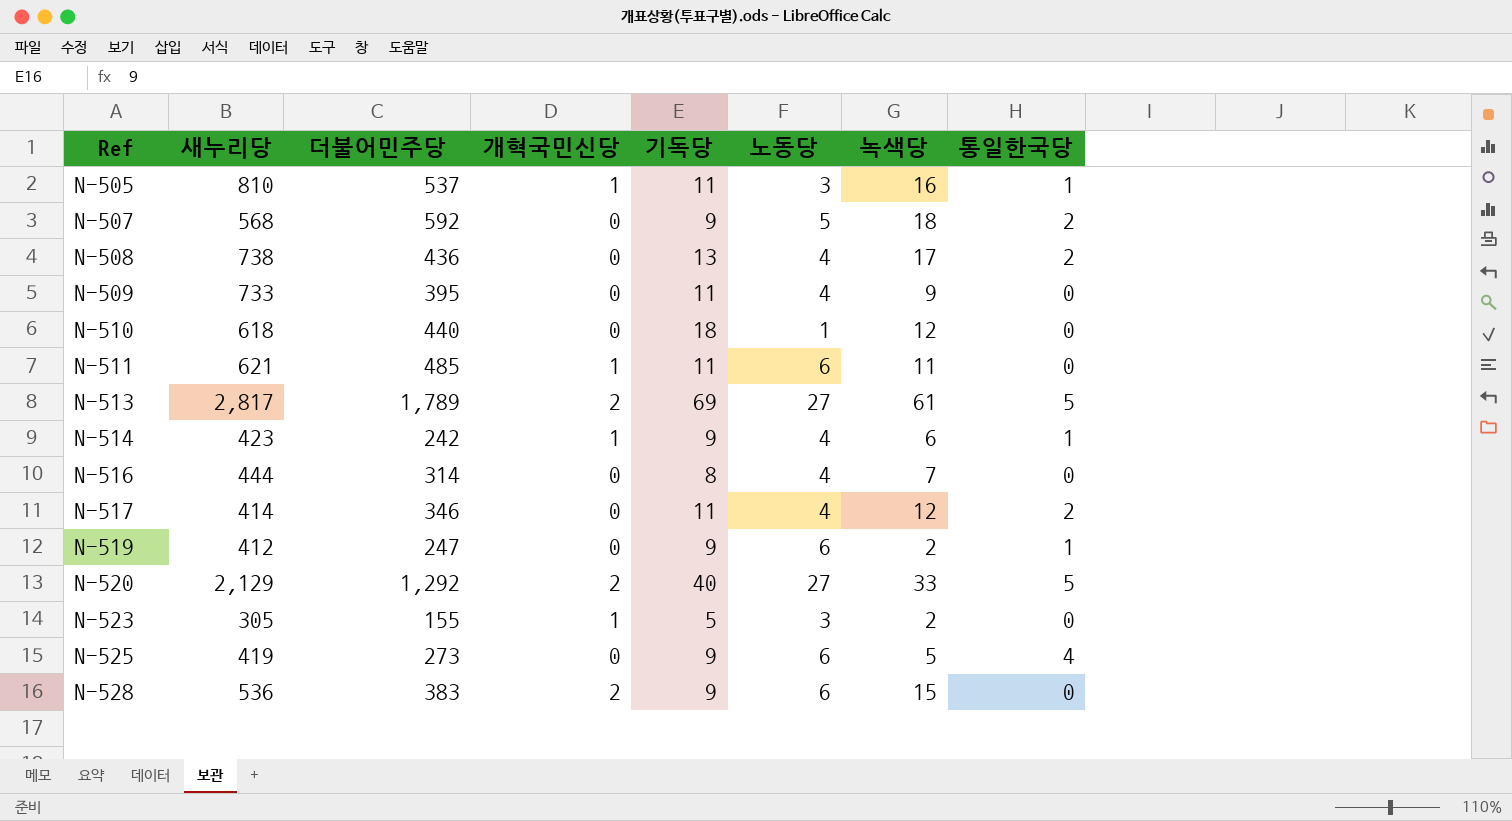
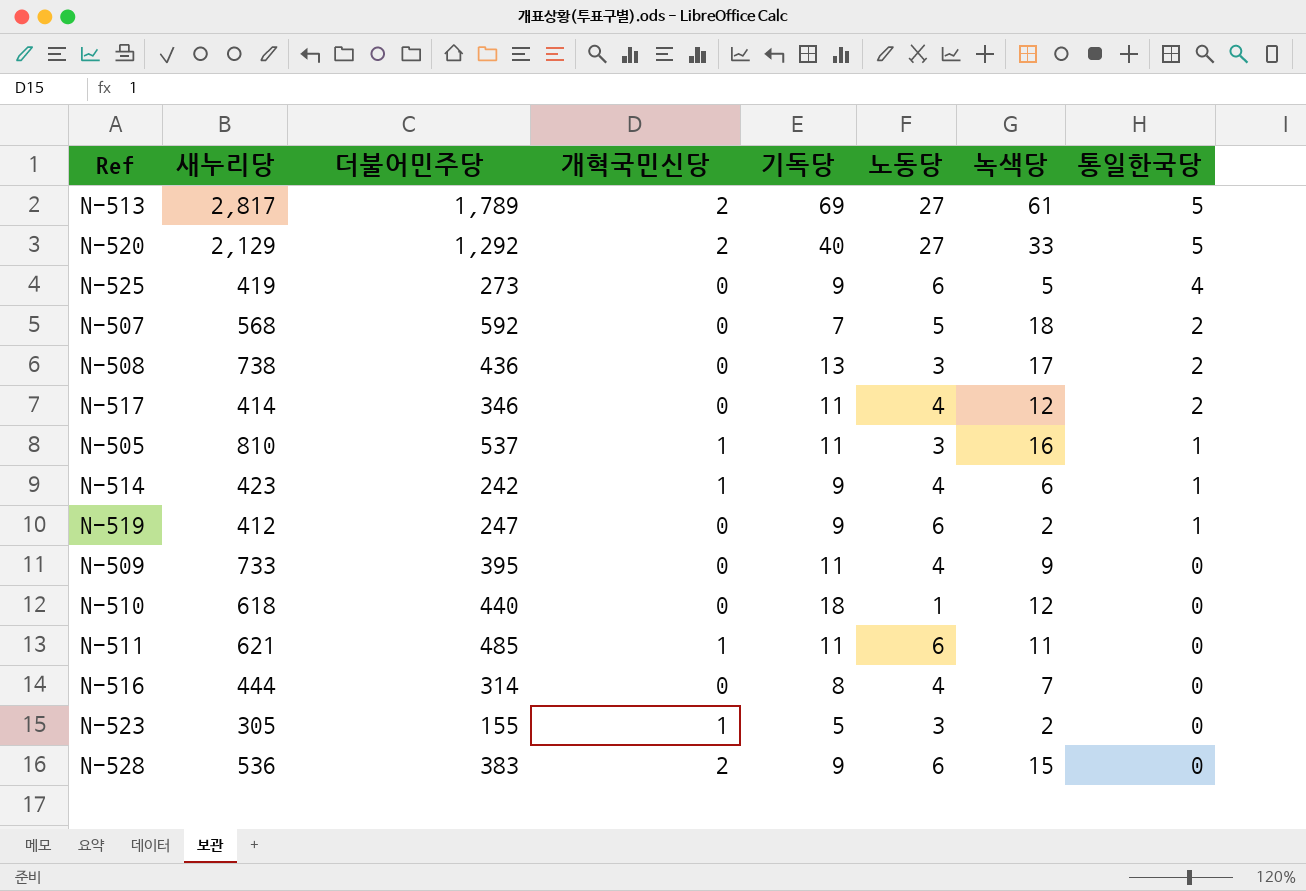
row order: Ref ascending -> 통일한국당 descending
N-507 | 기독당: 9 -> 7
N-508 | 노동당: 4 -> 3

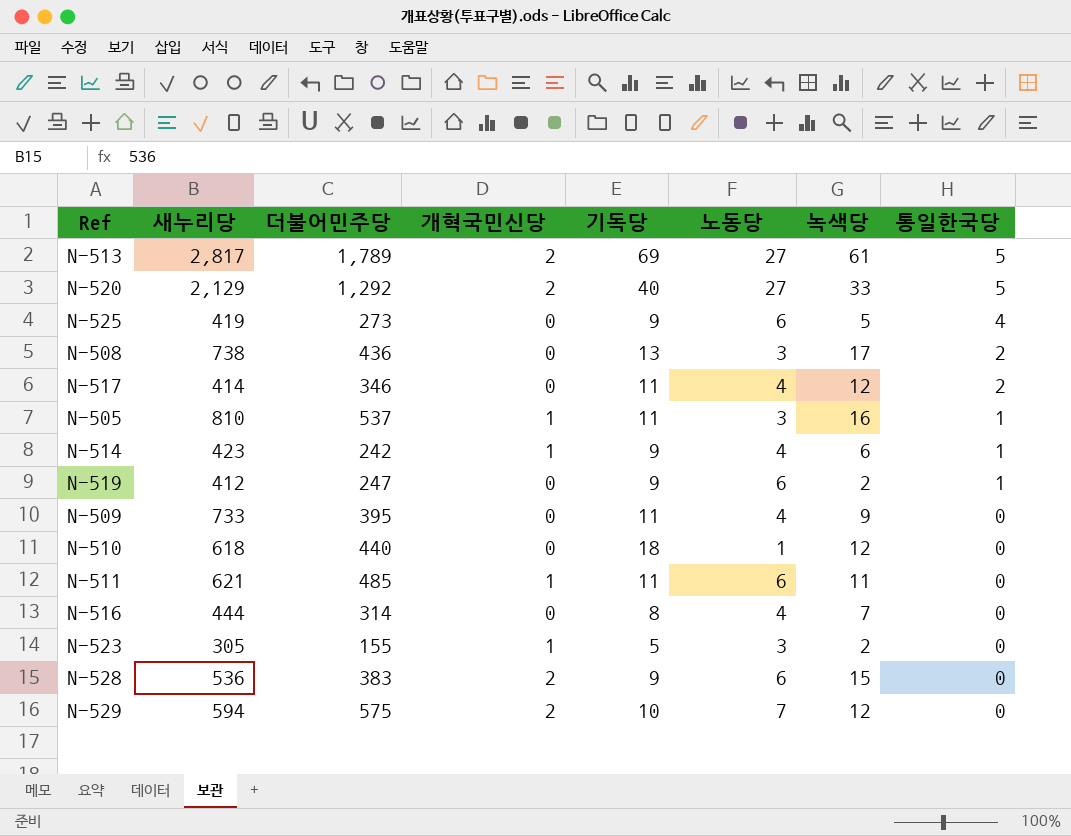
row N-507: 568 | 592 | 0 | 7 | 5 | 18 | 2 -> none
row N-529: none -> 594 | 575 | 2 | 10 | 7 | 12 | 0

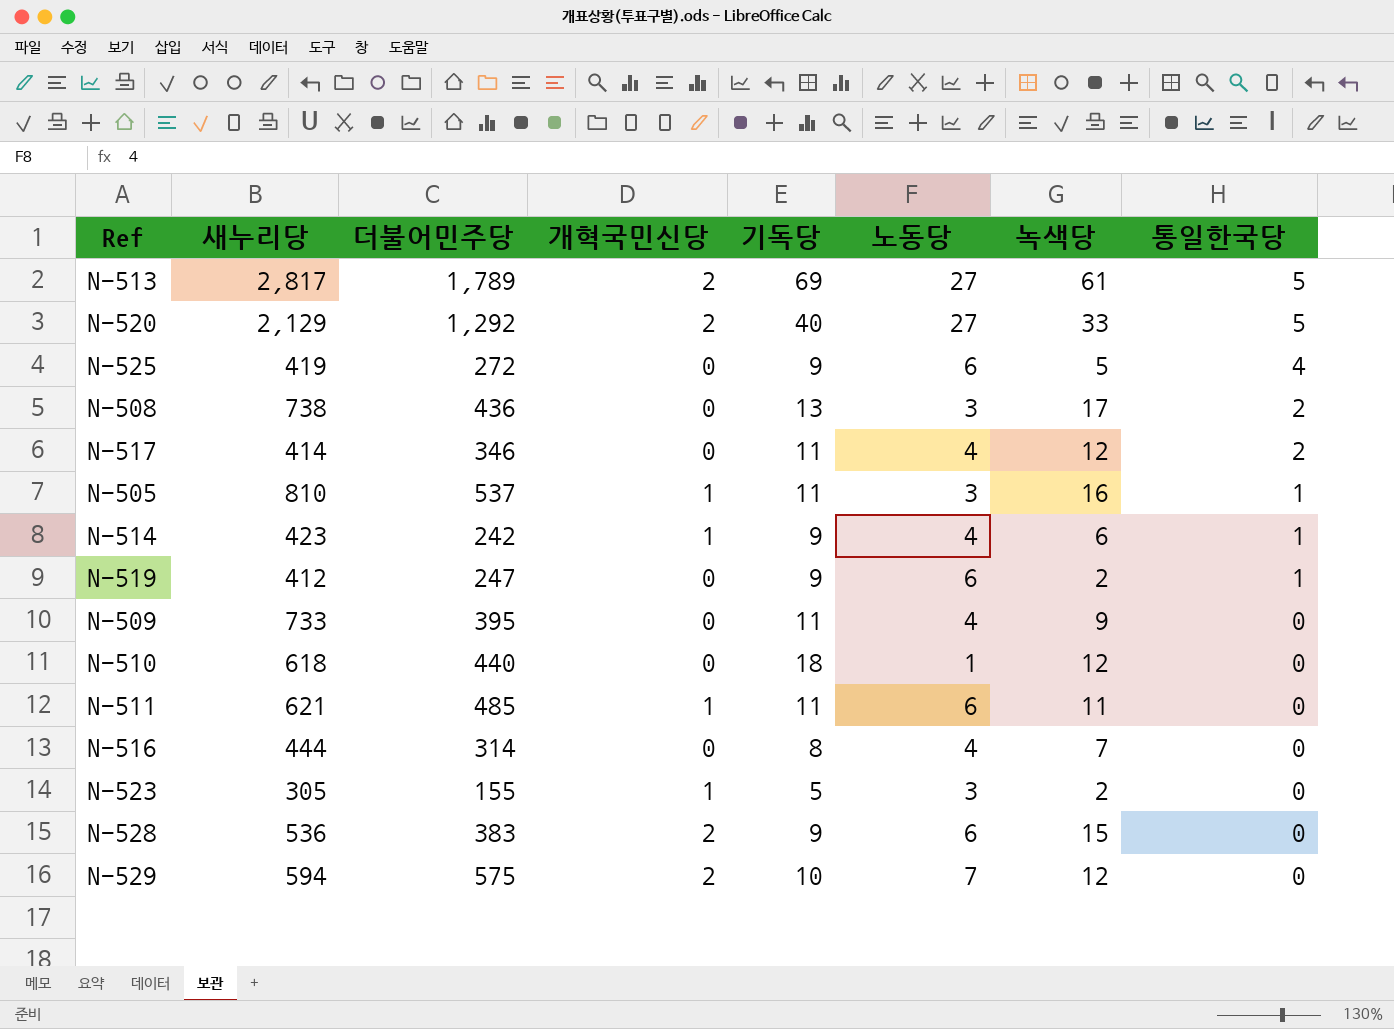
N-525 | 더불어민주당: 273 -> 272

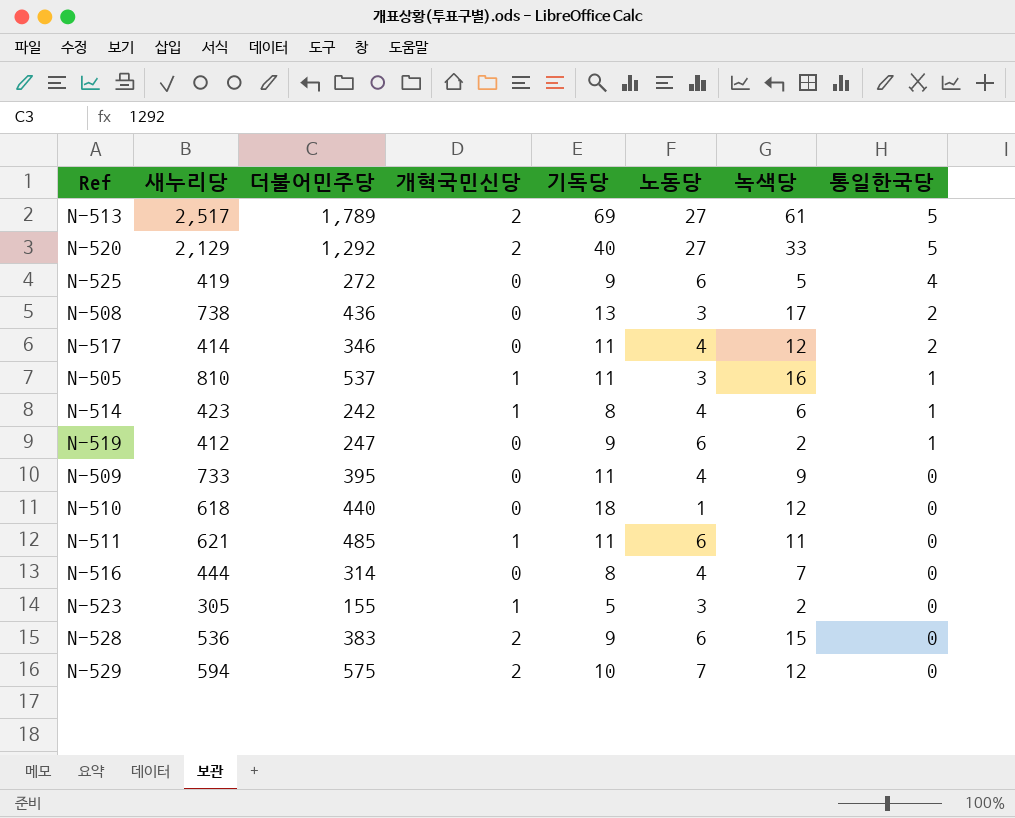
N-513 | 새누리당: 2,817 -> 2,517
N-514 | 기독당: 9 -> 8

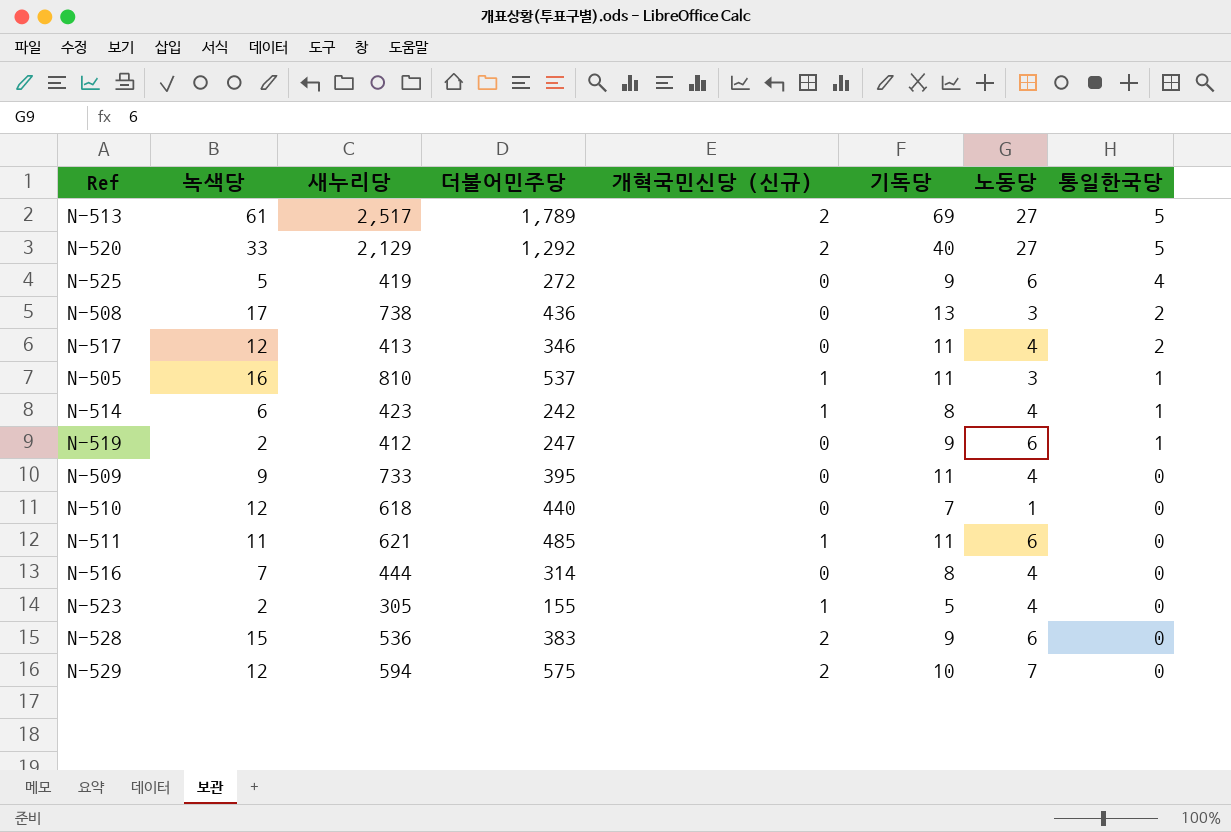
column 녹색당 | position: 7 -> 2
column name: 개혁국민신당 -> 개혁국민신당 (신규)
N-517 | 새누리당: 414 -> 413
N-510 | 기독당: 18 -> 7
N-523 | 노동당: 3 -> 4

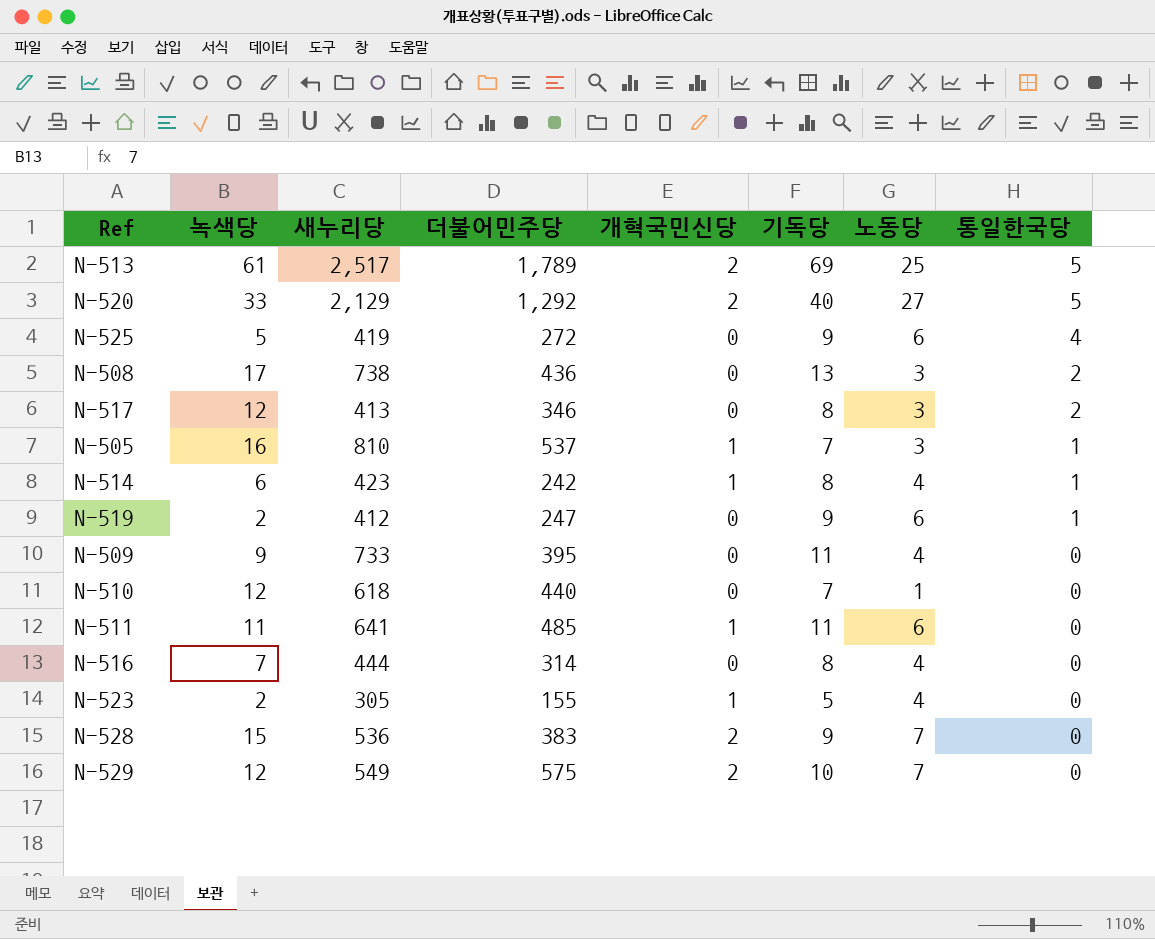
column name: 개혁국민신당 (신규) -> 개혁국민신당
N-513 | 노동당: 27 -> 25
N-517 | 기독당: 11 -> 8
N-517 | 노동당: 4 -> 3
N-505 | 기독당: 11 -> 7
N-511 | 새누리당: 621 -> 641
N-528 | 노동당: 6 -> 7
N-529 | 새누리당: 594 -> 549

